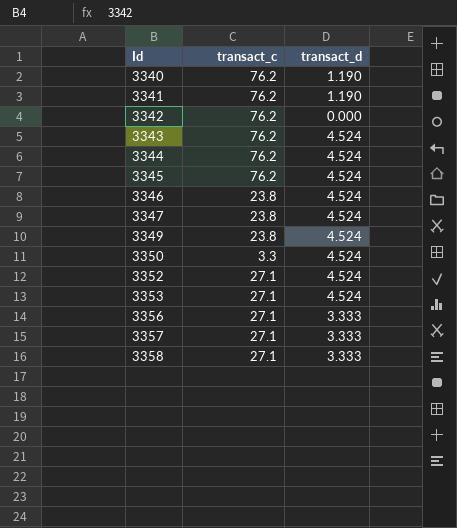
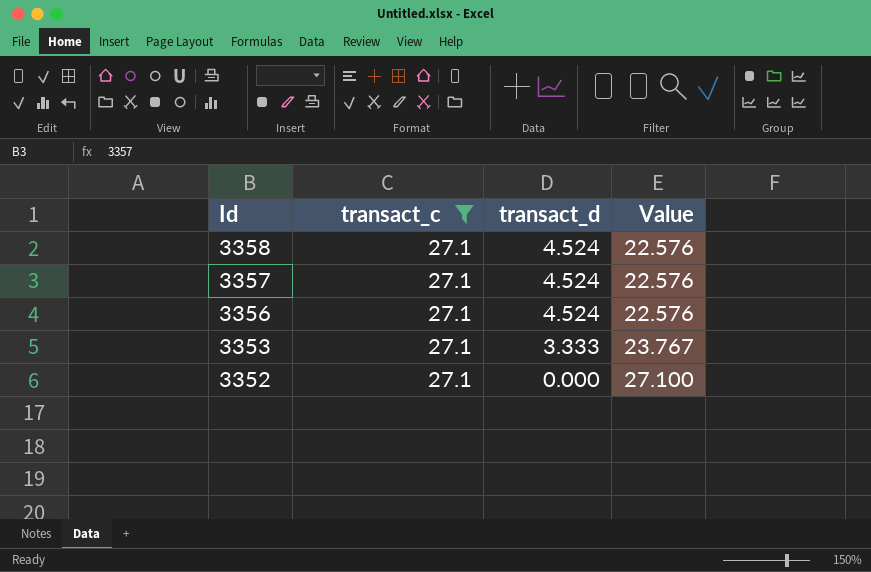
filter: none -> transact_c = 27.1
row order: Id ascending -> Id descending
column Value | formula: none -> [transact_c] - [transact_d]
3358 | transact_d: 3.333 -> 4.524
3357 | transact_d: 3.333 -> 4.524
3356 | transact_d: 3.333 -> 4.524
3353 | transact_d: 4.524 -> 3.333
3352 | transact_d: 4.524 -> 0.000

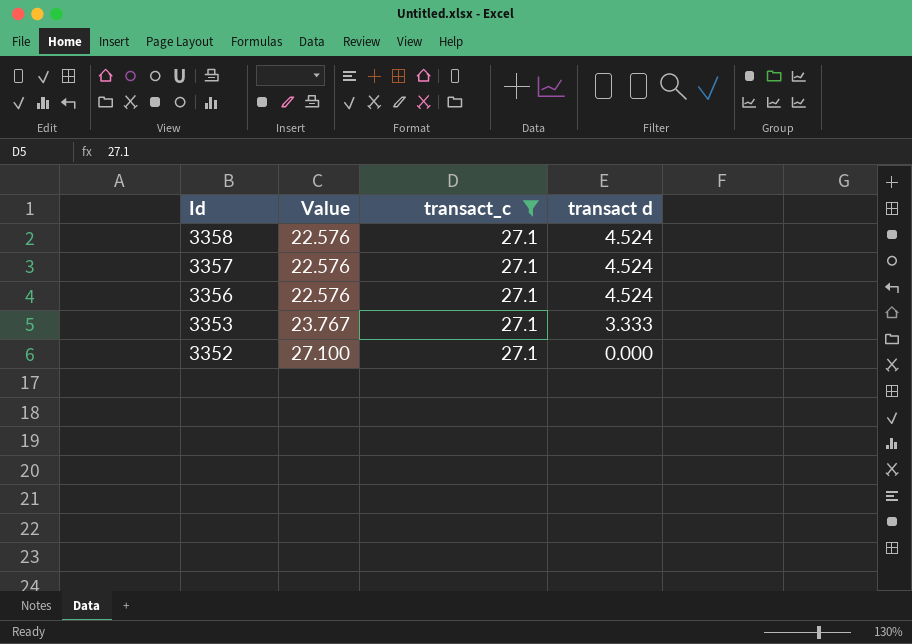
column Value | position: 4 -> 2
column name: transact_d -> transact d

